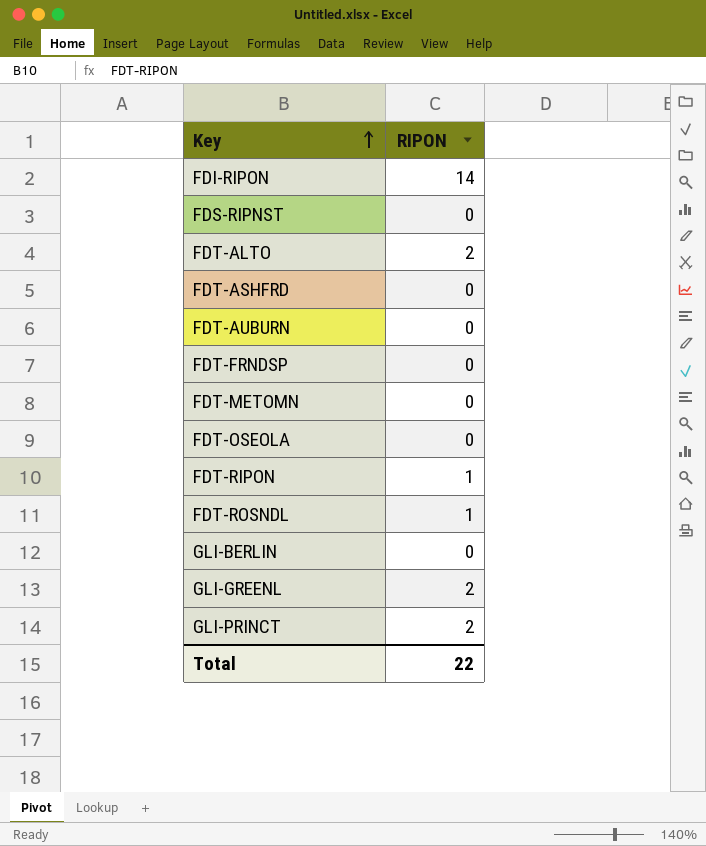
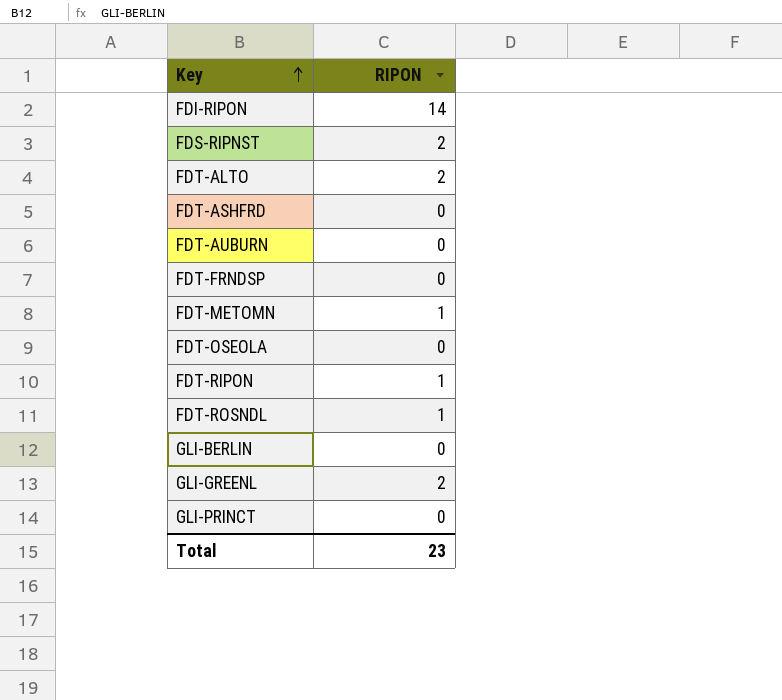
FDS-RIPNST | RIPON: 0 -> 2
FDT-METOMN | RIPON: 0 -> 1
GLI-PRINCT | RIPON: 2 -> 0
Total | RIPON: 22 -> 23

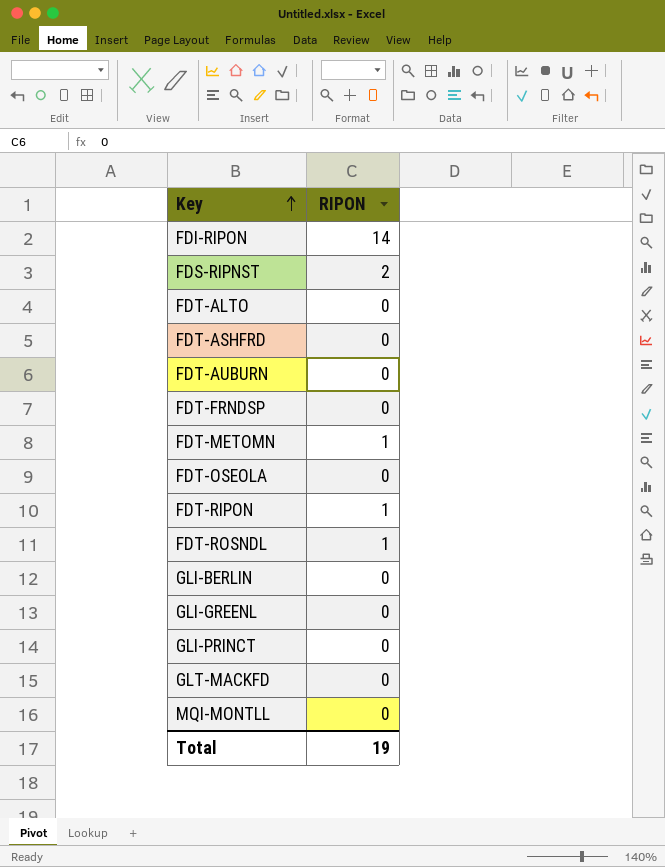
FDT-ALTO | RIPON: 2 -> 0
GLI-GREENL | RIPON: 2 -> 0
row GLT-MACKFD: none -> 0
row MQI-MONTLL: none -> 0
Total | RIPON: 23 -> 19

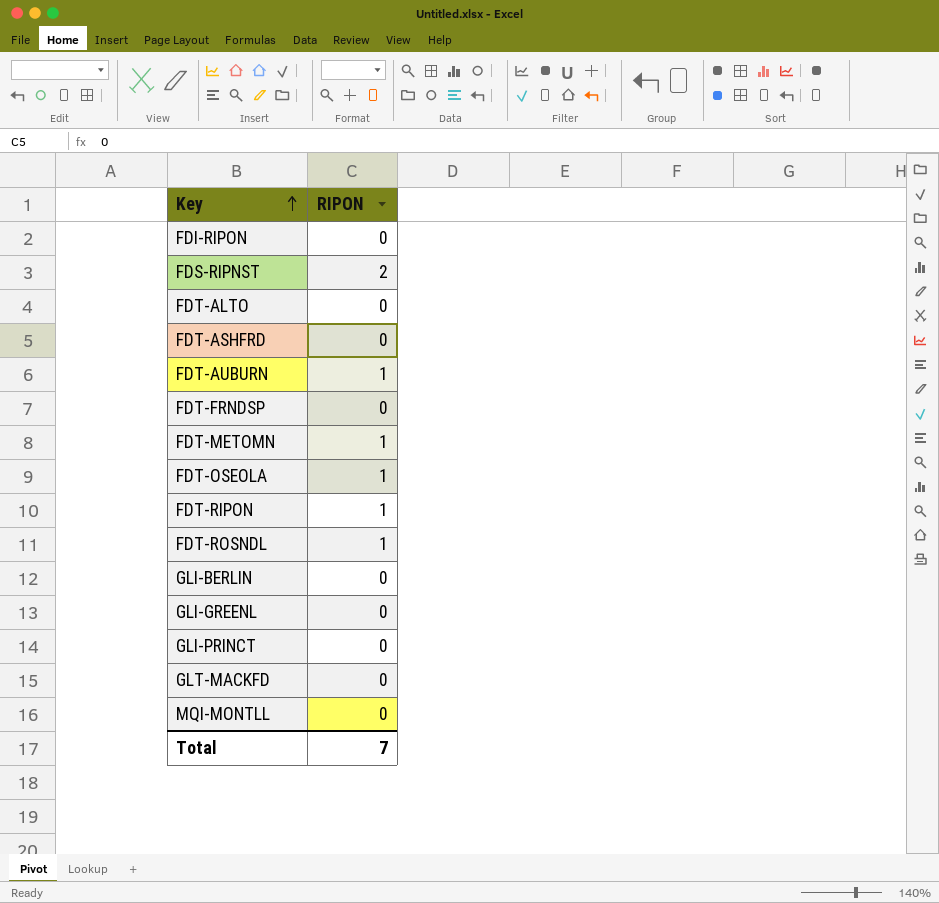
FDI-RIPON | RIPON: 14 -> 0
FDT-AUBURN | RIPON: 0 -> 1
FDT-OSEOLA | RIPON: 0 -> 1
Total | RIPON: 19 -> 7

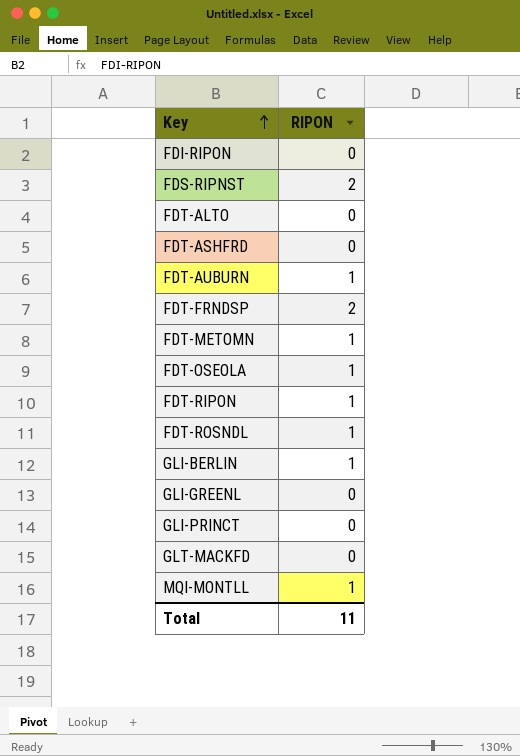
FDT-FRNDSP | RIPON: 0 -> 2
GLI-BERLIN | RIPON: 0 -> 1
MQI-MONTLL | RIPON: 0 -> 1
Total | RIPON: 7 -> 11

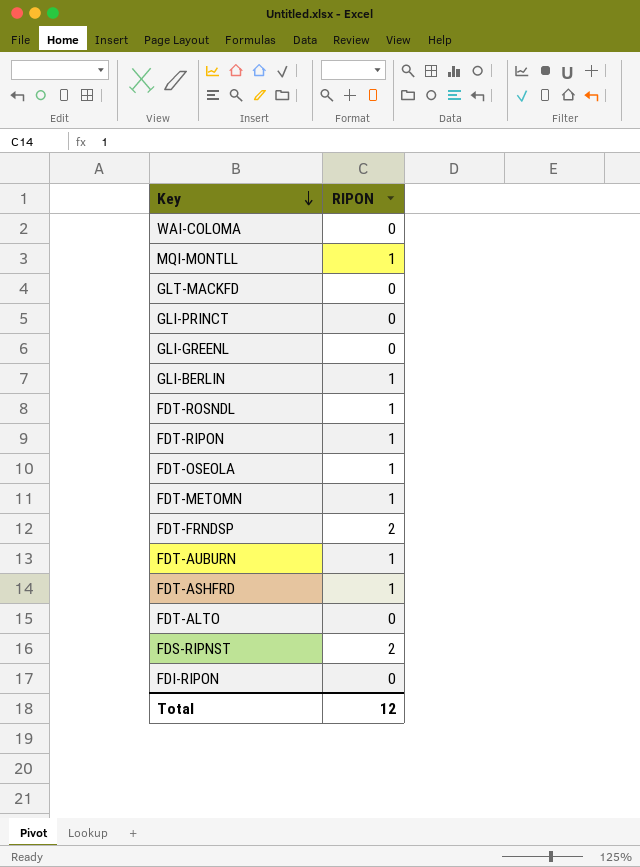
row order: Key ascending -> Key descending
row WAI-COLOMA: none -> 0
FDT-ASHFRD | RIPON: 0 -> 1
Total | RIPON: 11 -> 12

